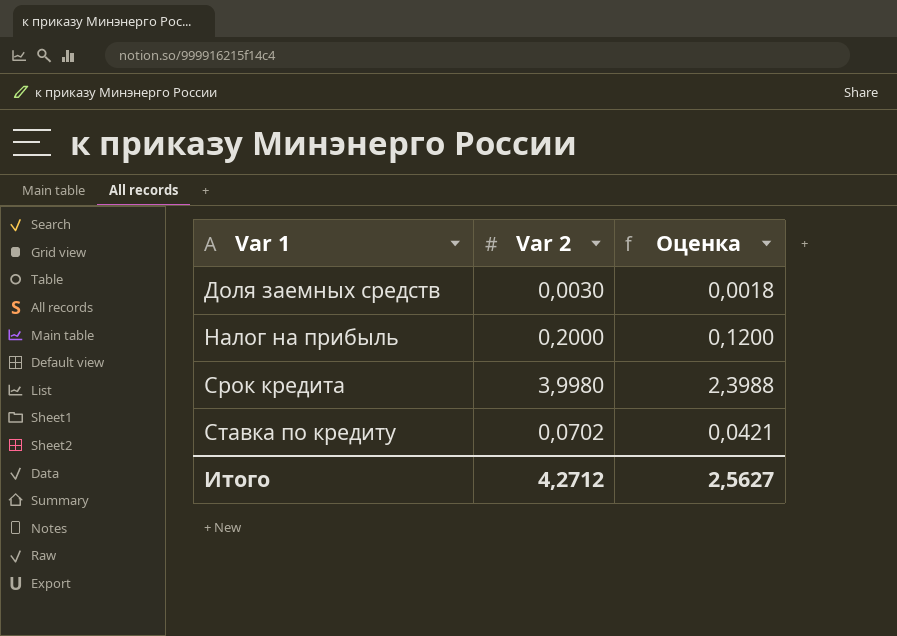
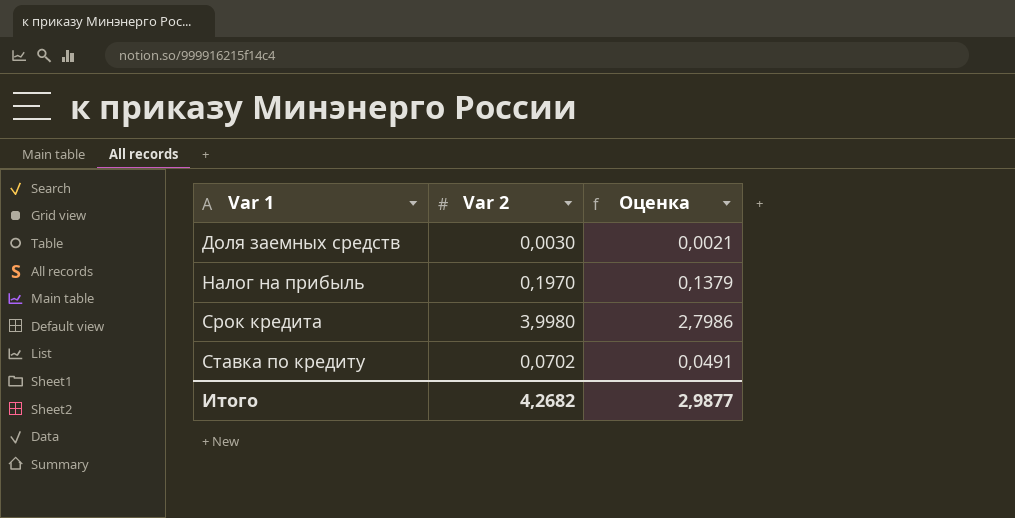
column Оценка | formula: [Var 2] * 0,6 -> [Var 2] * 0,7
Налог на прибыль | Var 2: 0,2000 -> 0,1970
Итого | Var 2: 4,2712 -> 4,2682
Итого | Оценка: 2,5627 -> 2,9877

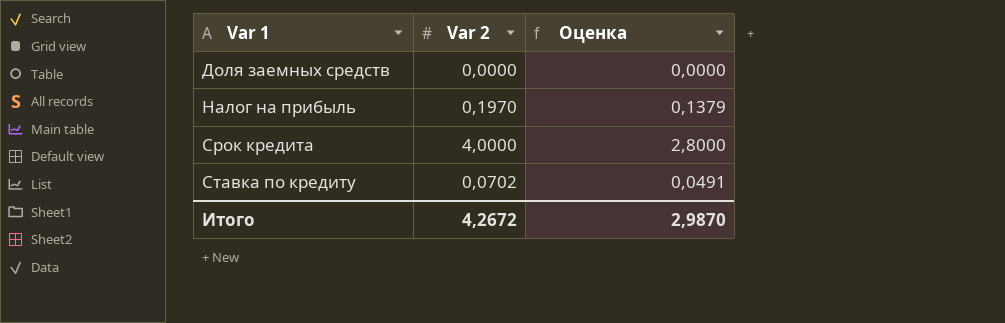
Доля заемных средств | Var 2: 0,0030 -> 0,0000
Доля заемных средств | Оценка: 0,0021 -> 0,0000
Срок кредита | Var 2: 3,9980 -> 4,0000
Срок кредита | Оценка: 2,7986 -> 2,8000
Итого | Var 2: 4,2682 -> 4,2672
Итого | Оценка: 2,9877 -> 2,9870

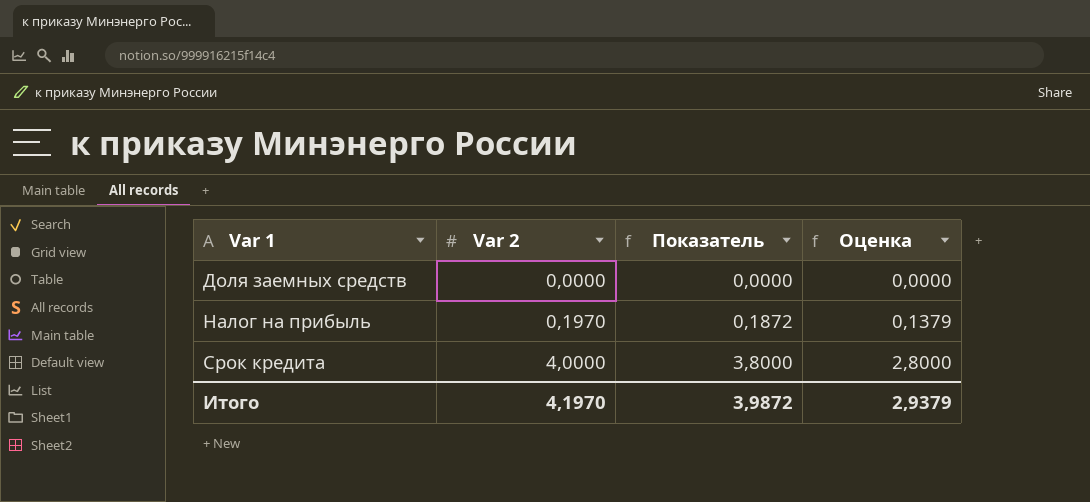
column Показатель | formula: none -> [Var 2] * 0,95
row Ставка по кредиту: 0,0702 | 0,0491 -> none
Итого | Var 2: 4,2672 -> 4,1970
Итого | Оценка: 2,9870 -> 2,9379

